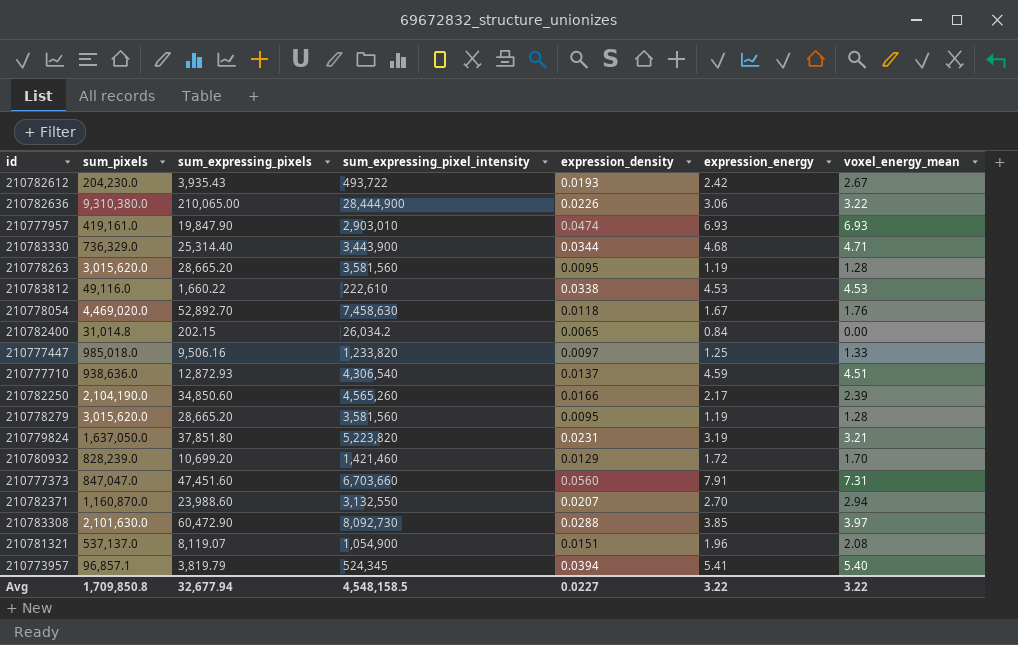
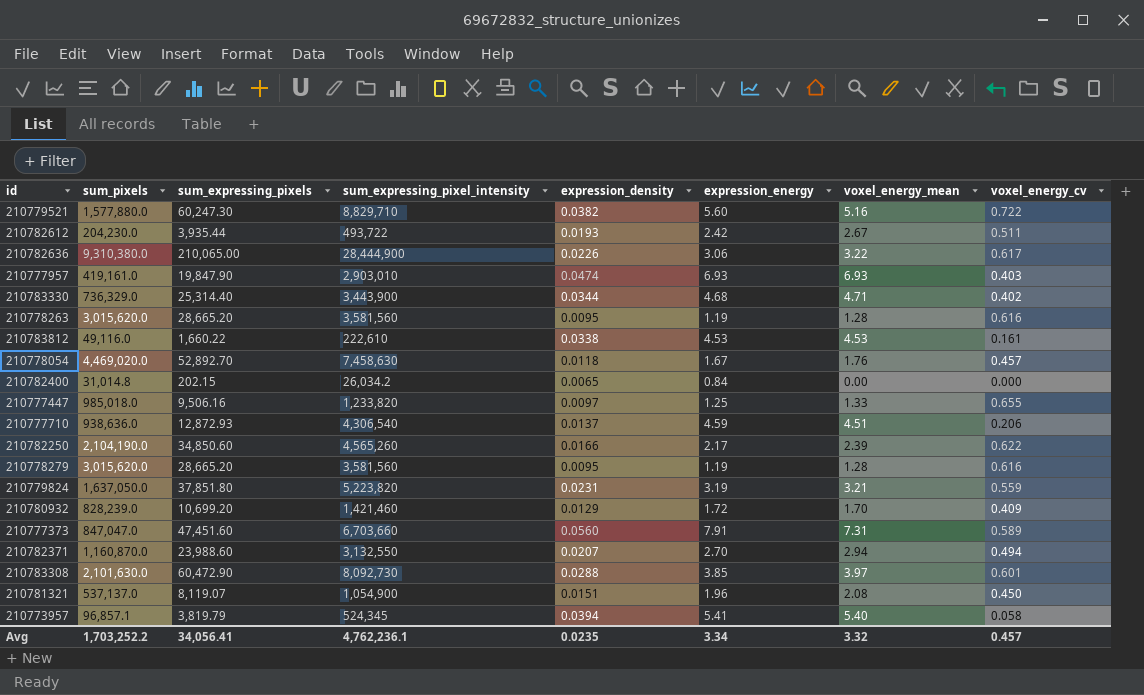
column voxel_energy_cv | position: none -> 8
row 210779521: none -> 1,577,880.0 | 60,247.30 | 8,829,710 | 0.0382 | 5.60 | 5.16 | 0.722
210782612 | sum_expressing_pixels: 3,935.43 -> 3,935.44
Avg | sum_pixels: 1,709,850.8 -> 1,703,252.2
Avg | sum_expressing_pixels: 32,677.94 -> 34,056.41
Avg | sum_expressing_pixel_intensity: 4,548,158.5 -> 4,762,236.1
Avg | expression_density: 0.0227 -> 0.0235
Avg | expression_energy: 3.22 -> 3.34
Avg | voxel_energy_mean: 3.22 -> 3.32

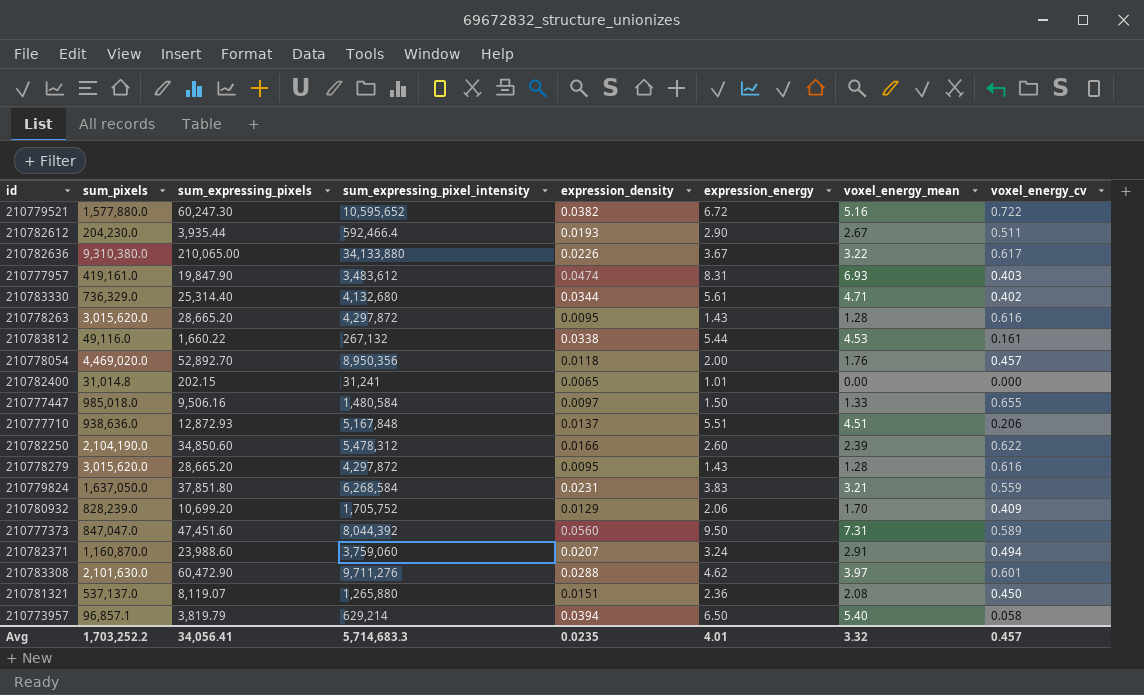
210779521 | sum_expressing_pixel_intensity: 8,829,710 -> 10,595,652
210779521 | expression_energy: 5.60 -> 6.72
210782612 | sum_expressing_pixel_intensity: 493,722 -> 592,466.4
210782612 | expression_energy: 2.42 -> 2.90
210782636 | sum_expressing_pixel_intensity: 28,444,900 -> 34,133,880
210782636 | expression_energy: 3.06 -> 3.67
210777957 | sum_expressing_pixel_intensity: 2,903,010 -> 3,483,612
210777957 | expression_energy: 6.93 -> 8.31
210783330 | sum_expressing_pixel_intensity: 3,443,900 -> 4,132,680
210783330 | expression_energy: 4.68 -> 5.61
210778263 | sum_expressing_pixel_intensity: 3,581,560 -> 4,297,872
210778263 | expression_energy: 1.19 -> 1.43
210783812 | sum_expressing_pixel_intensity: 222,610 -> 267,132
210783812 | expression_energy: 4.53 -> 5.44
210778054 | sum_expressing_pixel_intensity: 7,458,630 -> 8,950,356
210778054 | expression_energy: 1.67 -> 2.00
210782400 | sum_expressing_pixel_intensity: 26,034.2 -> 31,241
210782400 | expression_energy: 0.84 -> 1.01
210777447 | sum_expressing_pixel_intensity: 1,233,820 -> 1,480,584
210777447 | expression_energy: 1.25 -> 1.50
210777710 | sum_expressing_pixel_intensity: 4,306,540 -> 5,167,848
210777710 | expression_energy: 4.59 -> 5.51
210782250 | sum_expressing_pixel_intensity: 4,565,260 -> 5,478,312
210782250 | expression_energy: 2.17 -> 2.60
210778279 | sum_expressing_pixel_intensity: 3,581,560 -> 4,297,872
210778279 | expression_energy: 1.19 -> 1.43
210779824 | sum_expressing_pixel_intensity: 5,223,820 -> 6,268,584
210779824 | expression_energy: 3.19 -> 3.83
210780932 | sum_expressing_pixel_intensity: 1,421,460 -> 1,705,752
210780932 | expression_energy: 1.72 -> 2.06
210777373 | sum_expressing_pixel_intensity: 6,703,660 -> 8,044,392
210777373 | expression_energy: 7.91 -> 9.50
210782371 | sum_expressing_pixel_intensity: 3,132,550 -> 3,759,060
210782371 | expression_energy: 2.70 -> 3.24
210782371 | voxel_energy_mean: 2.94 -> 2.91
210783308 | sum_expressing_pixel_intensity: 8,092,730 -> 9,711,276
210783308 | expression_energy: 3.85 -> 4.62
210781321 | sum_expressing_pixel_intensity: 1,054,900 -> 1,265,880
210781321 | expression_energy: 1.96 -> 2.36
210773957 | sum_expressing_pixel_intensity: 524,345 -> 629,214
210773957 | expression_energy: 5.41 -> 6.50
Avg | sum_expressing_pixel_intensity: 4,762,236.1 -> 5,714,683.3
Avg | expression_energy: 3.34 -> 4.01

